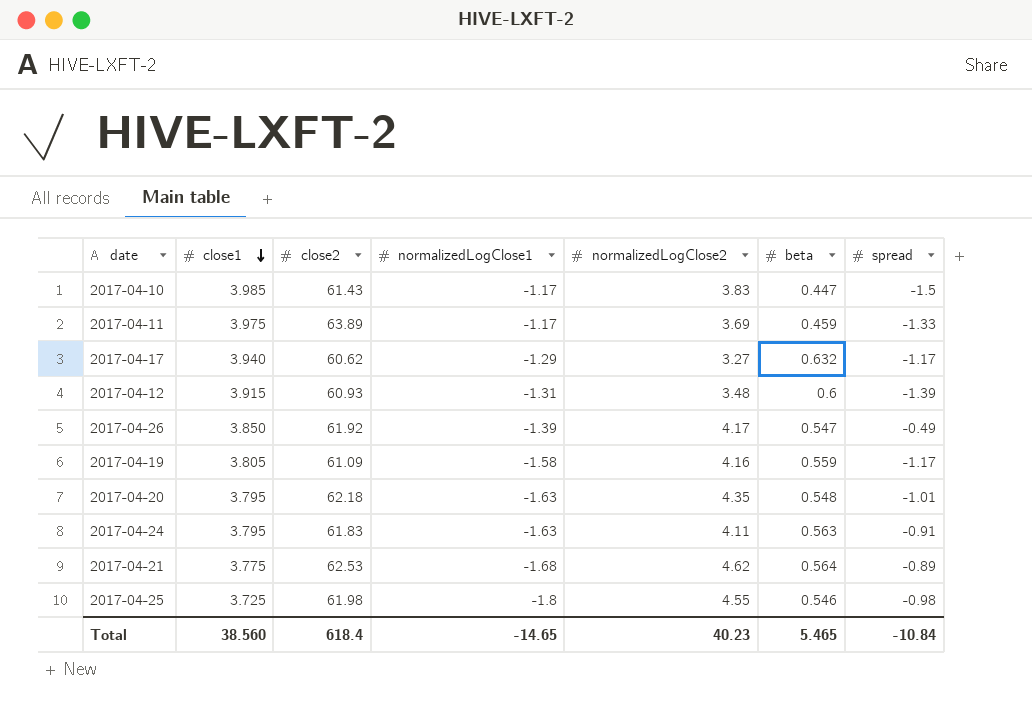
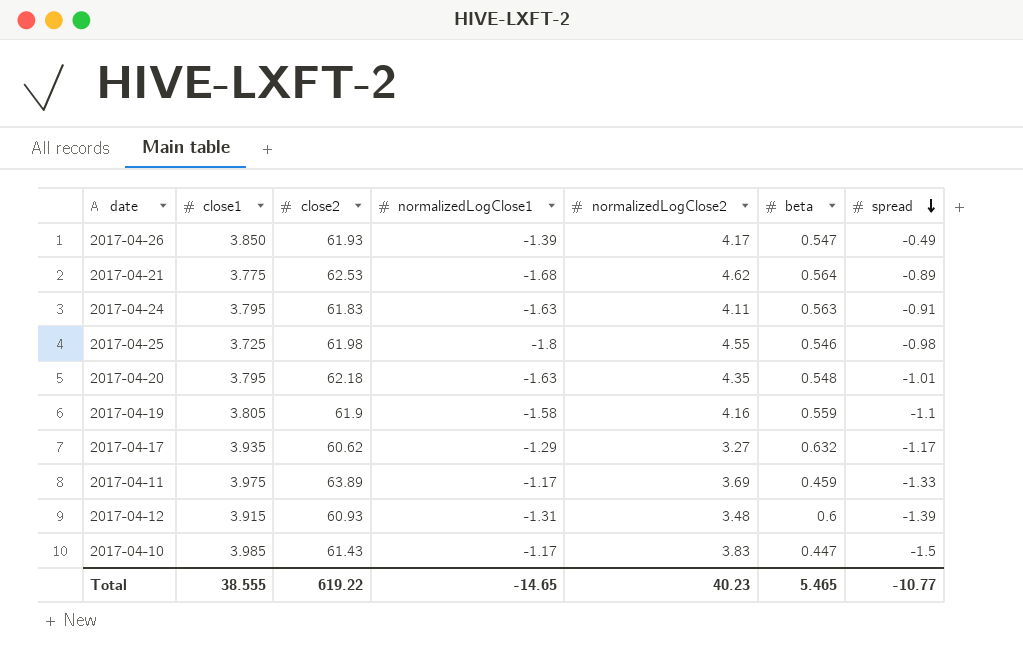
row order: close1 descending -> spread descending
2017-04-26 | close2: 61.92 -> 61.93
2017-04-19 | close2: 61.09 -> 61.9
2017-04-19 | spread: -1.17 -> -1.1
2017-04-17 | close1: 3.940 -> 3.935
Total | close1: 38.560 -> 38.555
Total | close2: 618.4 -> 619.22
Total | spread: -10.84 -> -10.77

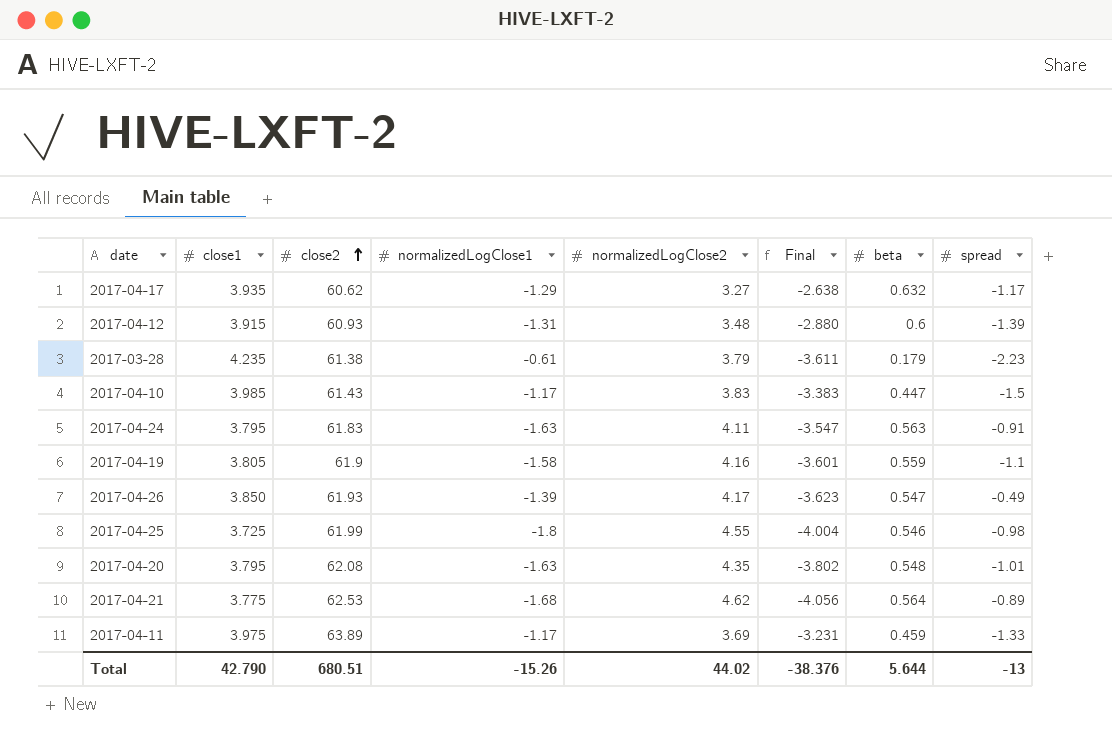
row order: spread descending -> close2 ascending
column Final | formula: none -> [beta] - [normalizedLogClose2]
row 2017-03-28: none -> 4.235 | 61.38 | -0.61 | 3.79 | -3.611 | 0.179 | -2.23
2017-04-25 | close2: 61.98 -> 61.99
2017-04-20 | close2: 62.18 -> 62.08
Total | close1: 38.555 -> 42.790
Total | close2: 619.22 -> 680.51
Total | normalizedLogClose1: -14.65 -> -15.26
Total | normalizedLogClose2: 40.23 -> 44.02
Total | beta: 5.465 -> 5.644
Total | spread: -10.77 -> -13

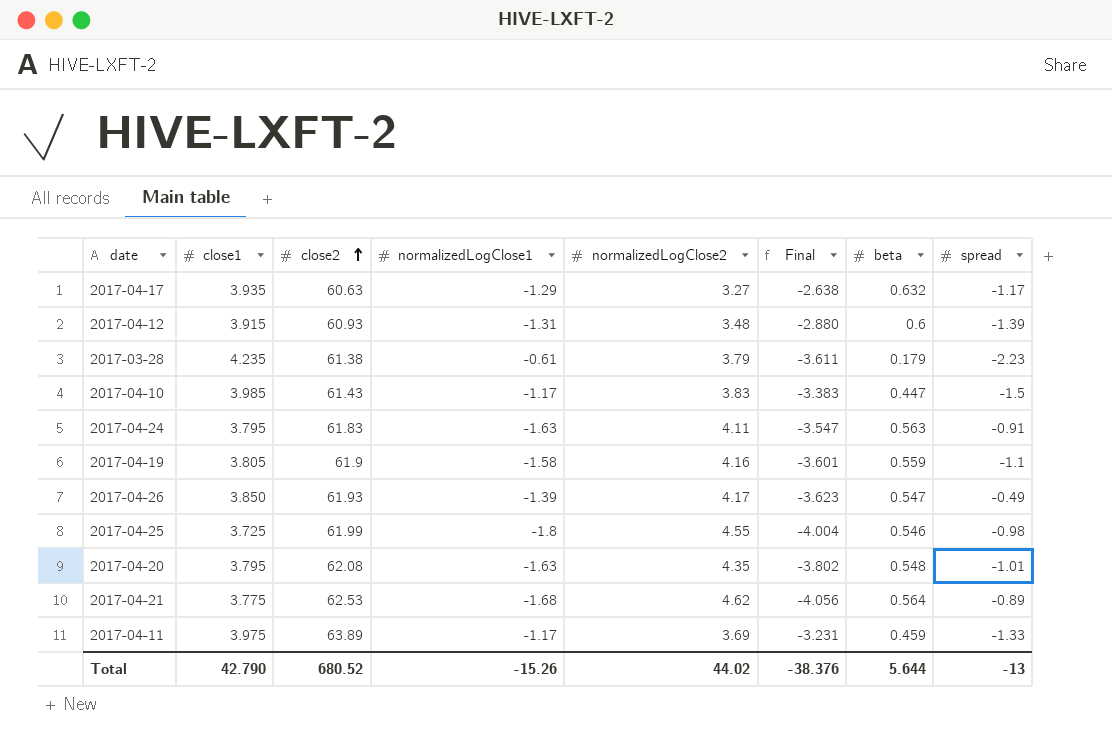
2017-04-17 | close2: 60.62 -> 60.63
Total | close2: 680.51 -> 680.52

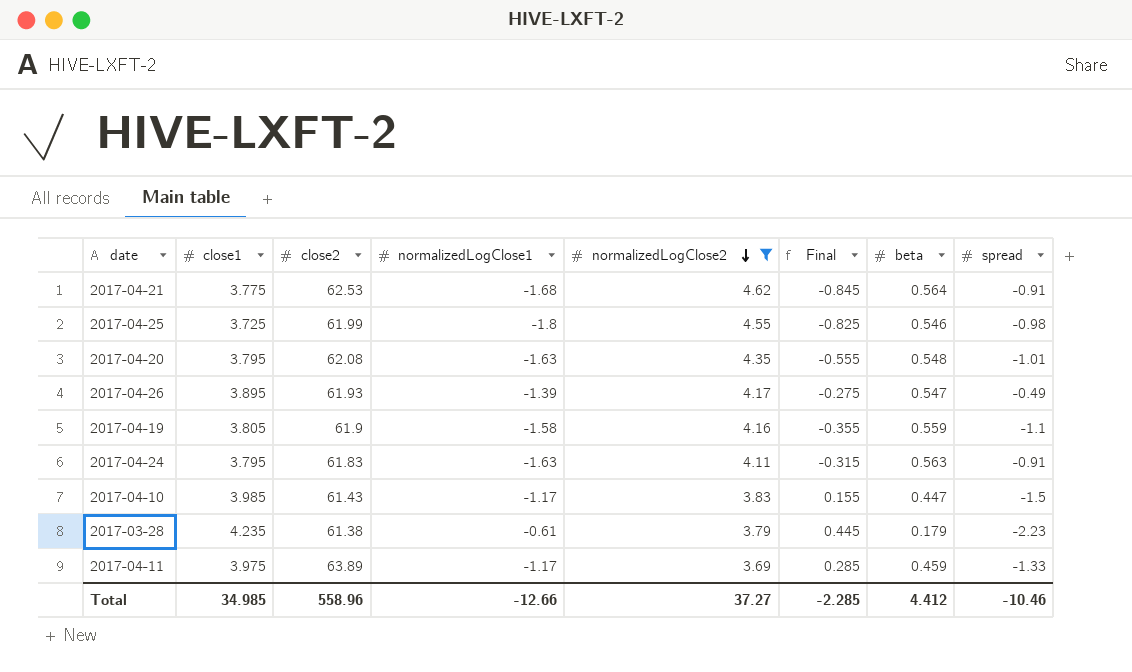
filter: none -> normalizedLogClose2 >= 3.69
row order: close2 ascending -> normalizedLogClose2 descending
column Final | formula: [beta] - [normalizedLogClose2] -> [close1] - [normalizedLogClose2]
2017-04-21 | spread: -0.89 -> -0.91
2017-04-26 | close1: 3.850 -> 3.895
Total | close1: 42.790 -> 34.985
Total | close2: 680.52 -> 558.96
Total | normalizedLogClose1: -15.26 -> -12.66
Total | normalizedLogClose2: 44.02 -> 37.27
Total | Final: -38.376 -> -2.285
Total | beta: 5.644 -> 4.412
Total | spread: -13 -> -10.46

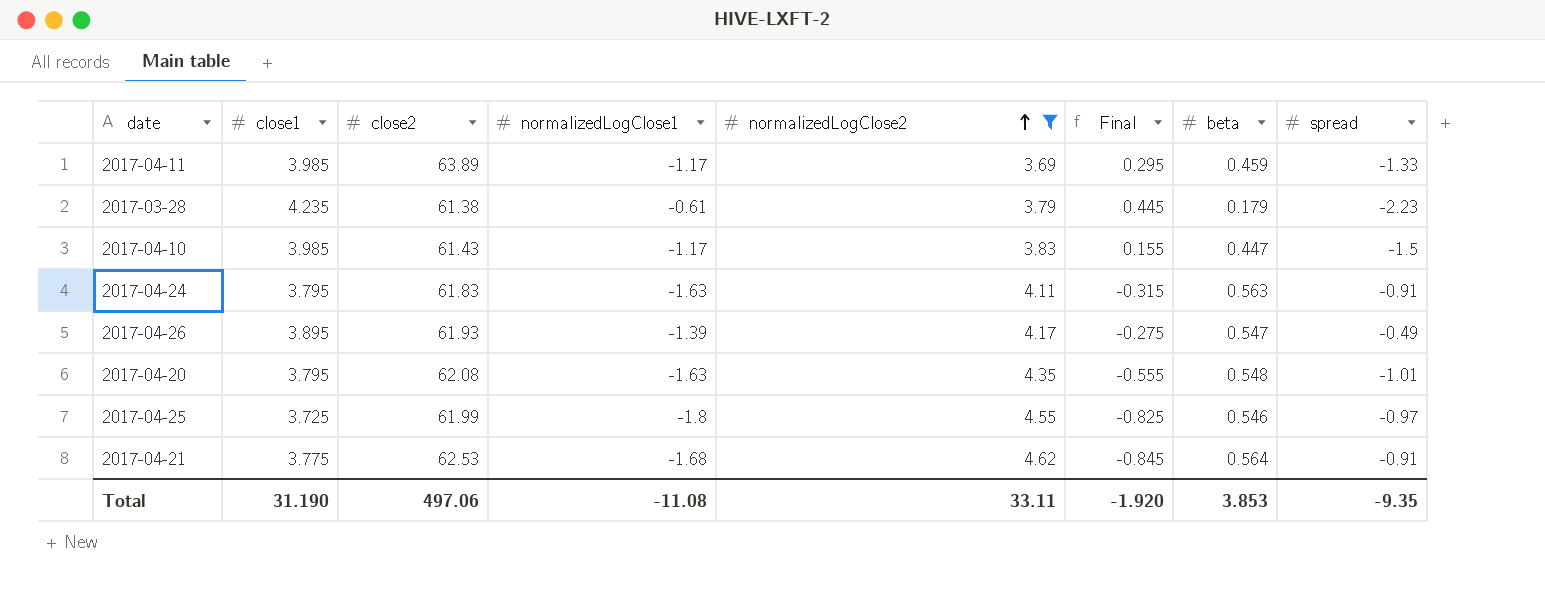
row order: normalizedLogClose2 descending -> normalizedLogClose2 ascending
row 2017-04-19: 3.805 | 61.9 | -1.58 | 4.16 | -0.355 | 0.559 | -1.1 -> none
2017-04-11 | close1: 3.975 -> 3.985
2017-04-11 | Final: 0.285 -> 0.295
2017-04-25 | spread: -0.98 -> -0.97
Total | close1: 34.985 -> 31.190
Total | close2: 558.96 -> 497.06
Total | normalizedLogClose1: -12.66 -> -11.08
Total | normalizedLogClose2: 37.27 -> 33.11
Total | Final: -2.285 -> -1.920
Total | beta: 4.412 -> 3.853
Total | spread: -10.46 -> -9.35

